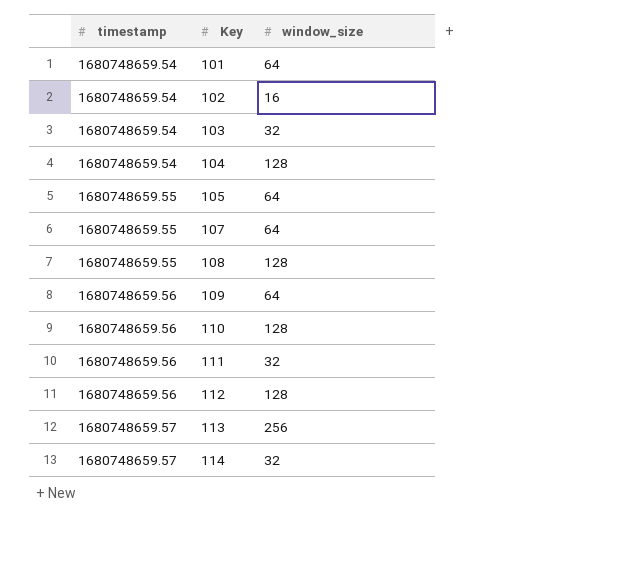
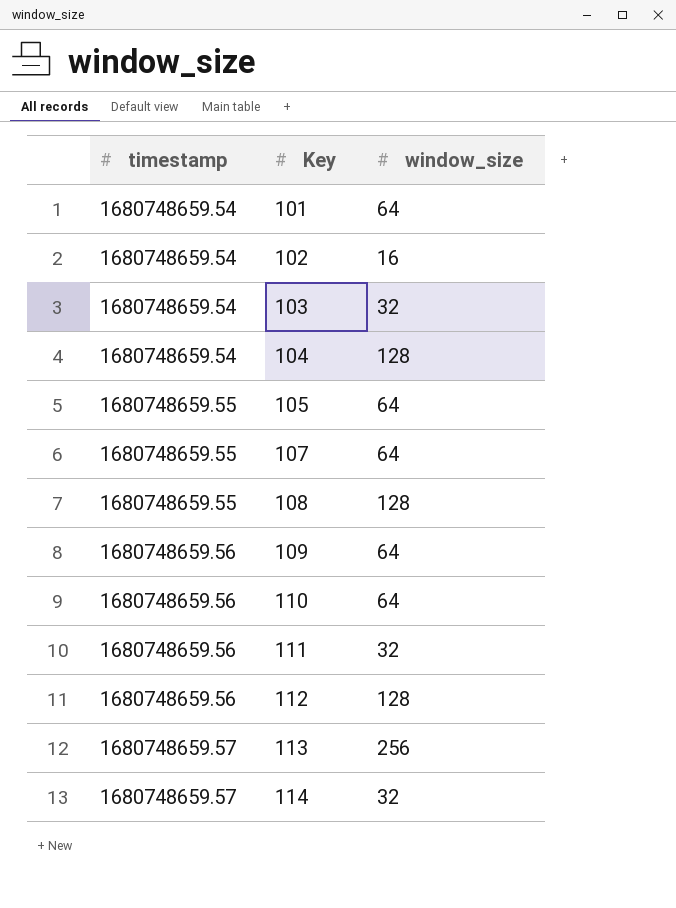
110 | window_size: 128 -> 64

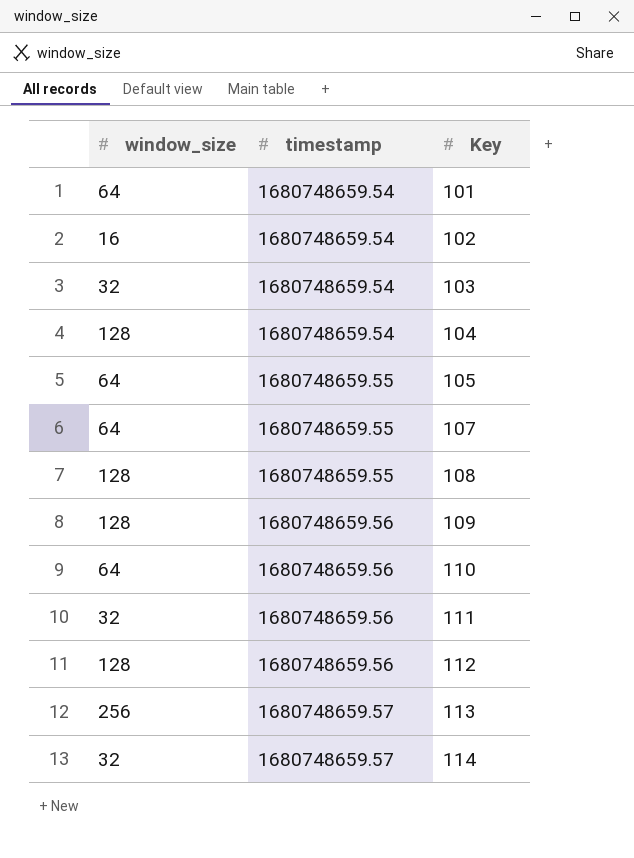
column window_size | position: 3 -> 1
109 | window_size: 64 -> 128

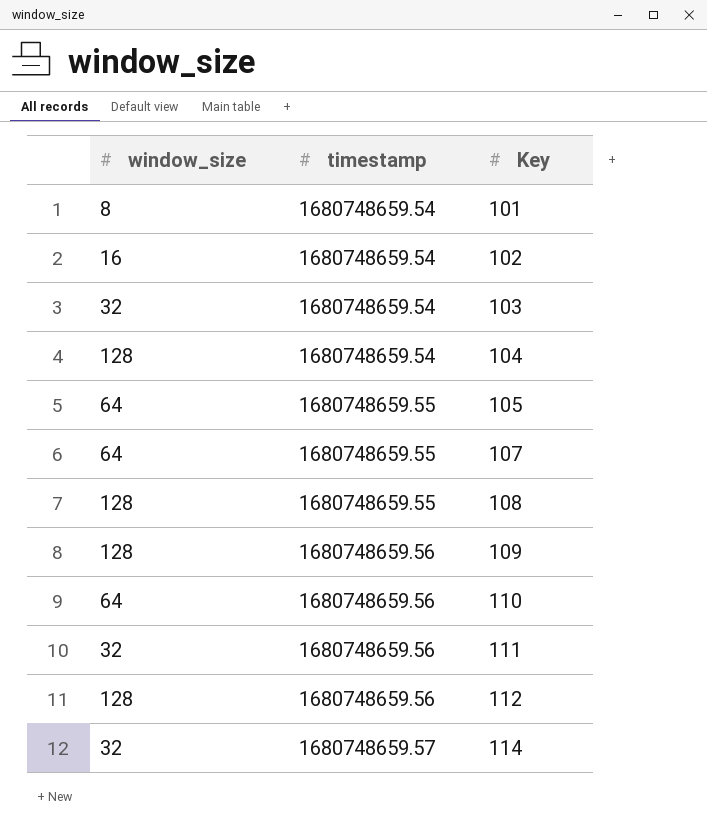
row 113: 256 | 1680748659.57 -> none
101 | window_size: 64 -> 8

